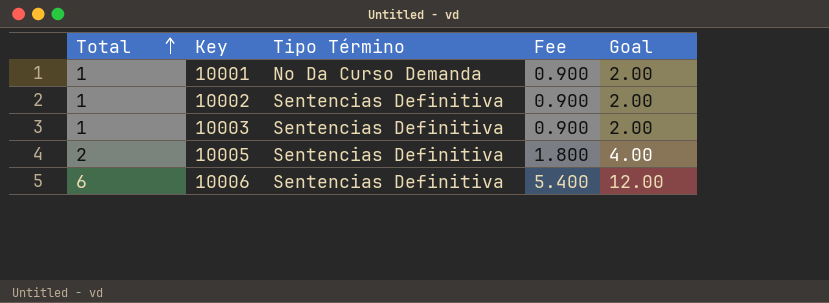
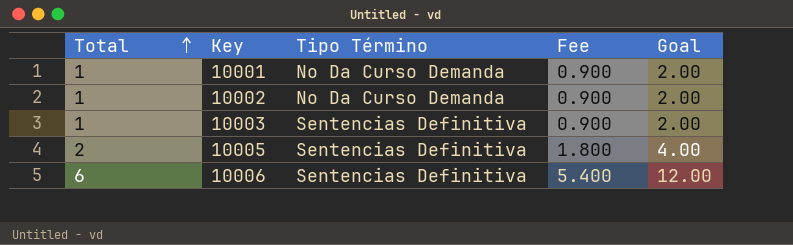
10002 | Tipo Término: Sentencias Definitiva -> No Da Curso Demanda

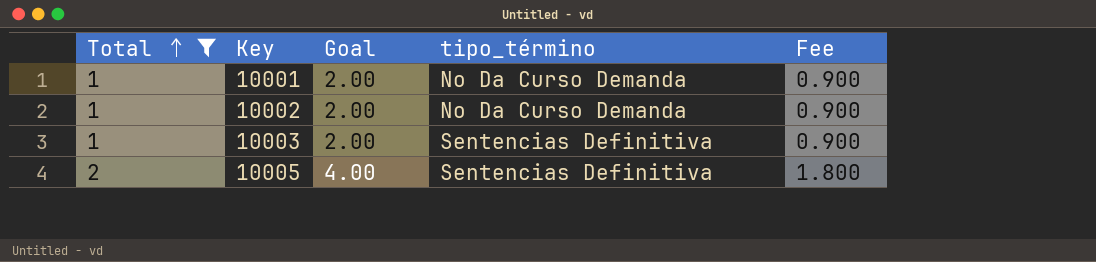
filter: none -> Total != 6
column Goal | position: 5 -> 3
column name: Tipo Término -> tipo_término

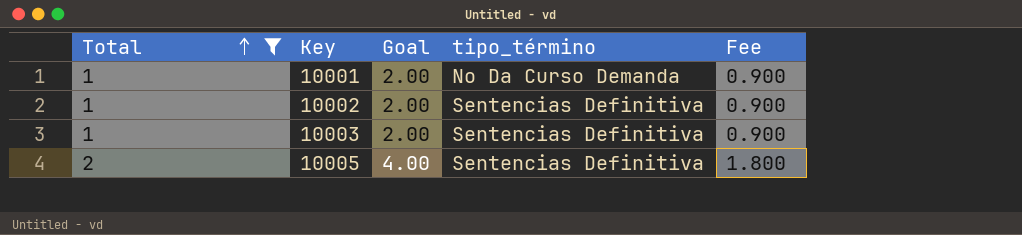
10002 | tipo_término: No Da Curso Demanda -> Sentencias Definitiva

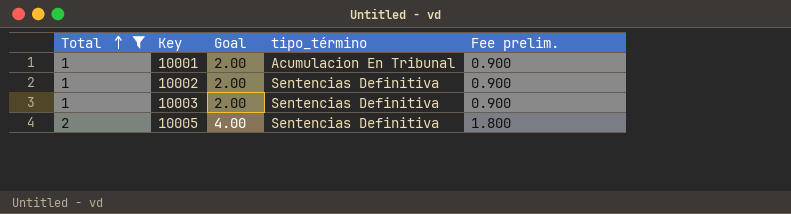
column name: Fee -> Fee prelim.
10001 | tipo_término: No Da Curso Demanda -> Acumulacion En Tribunal

